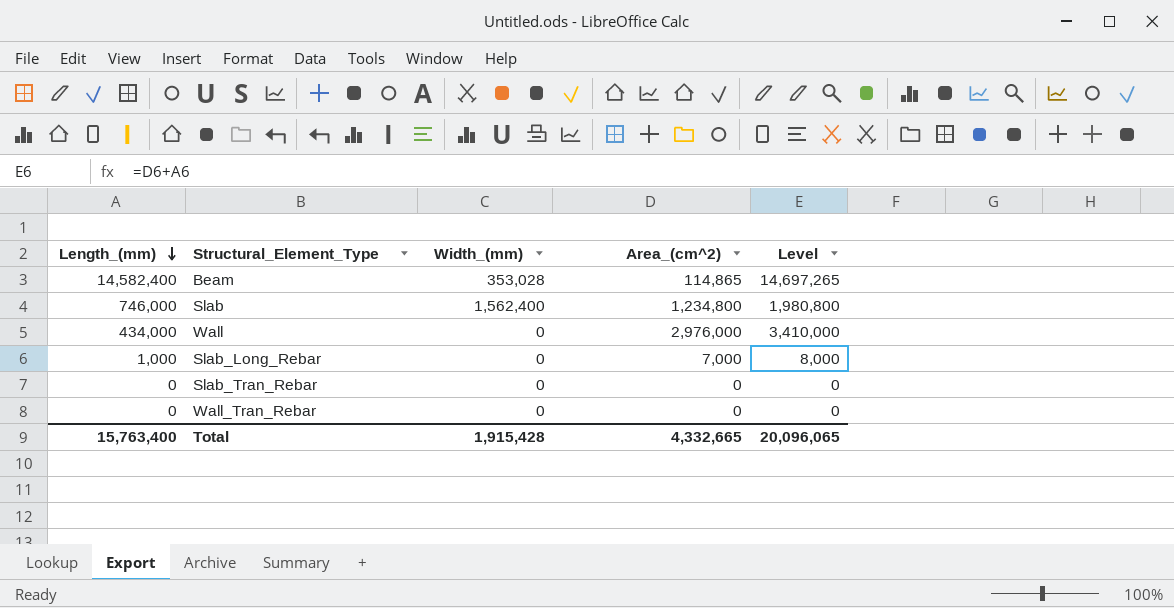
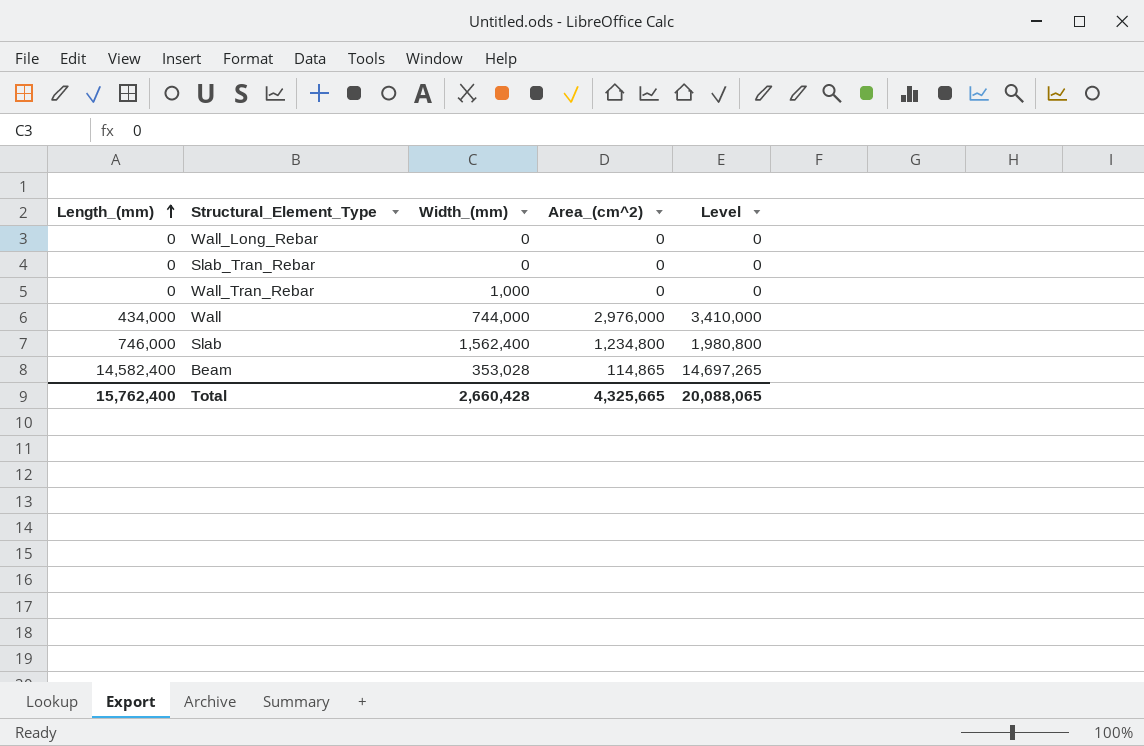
row order: Length_(mm) descending -> Length_(mm) ascending
row Slab_Long_Rebar: 1,000 | 0 | 7,000 | 8,000 -> none
row Wall_Long_Rebar: none -> 0 | 0 | 0 | 0
Wall_Tran_Rebar | Width_(mm): 0 -> 1,000
Wall | Width_(mm): 0 -> 744,000
Total | Length_(mm): 15,763,400 -> 15,762,400
Total | Width_(mm): 1,915,428 -> 2,660,428
Total | Area_(cm^2): 4,332,665 -> 4,325,665
Total | Level: 20,096,065 -> 20,088,065

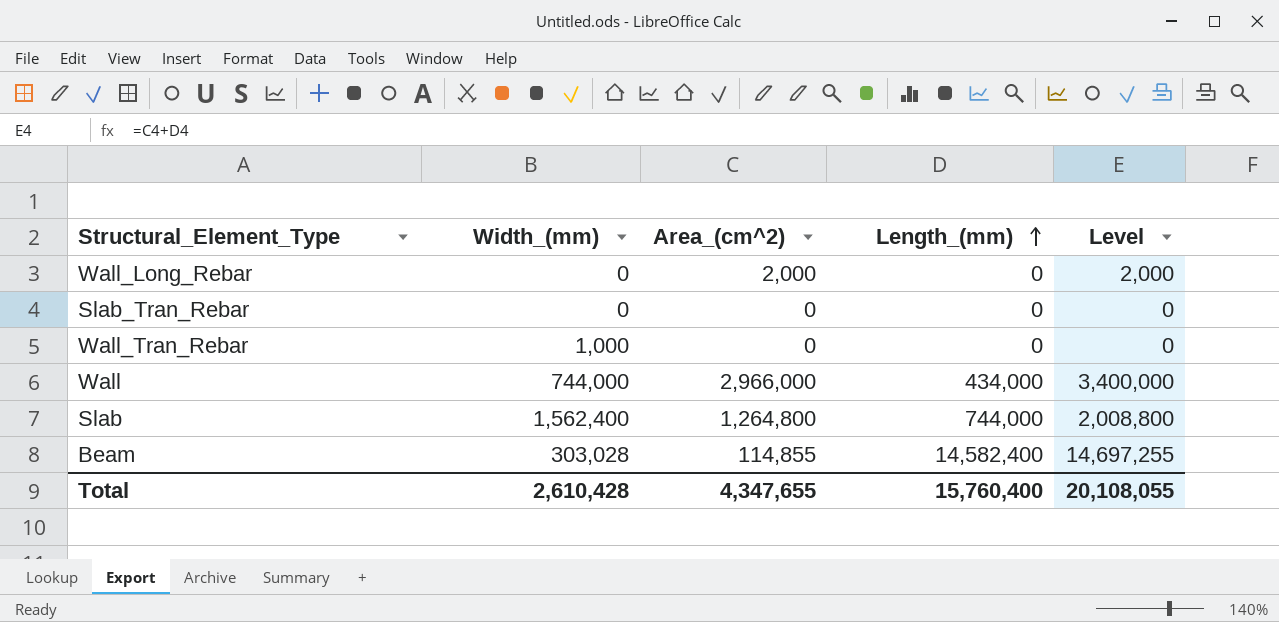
column Length_(mm) | position: 1 -> 4
Wall_Long_Rebar | Area_(cm^2): 0 -> 2,000
Wall_Long_Rebar | Level: 0 -> 2,000
Wall | Area_(cm^2): 2,976,000 -> 2,966,000
Wall | Level: 3,410,000 -> 3,400,000
Slab | Area_(cm^2): 1,234,800 -> 1,264,800
Slab | Length_(mm): 746,000 -> 744,000
Slab | Level: 1,980,800 -> 2,008,800
Beam | Width_(mm): 353,028 -> 303,028
Beam | Area_(cm^2): 114,865 -> 114,855
Beam | Level: 14,697,265 -> 14,697,255
Total | Width_(mm): 2,660,428 -> 2,610,428
Total | Area_(cm^2): 4,325,665 -> 4,347,655
Total | Length_(mm): 15,762,400 -> 15,760,400
Total | Level: 20,088,065 -> 20,108,055

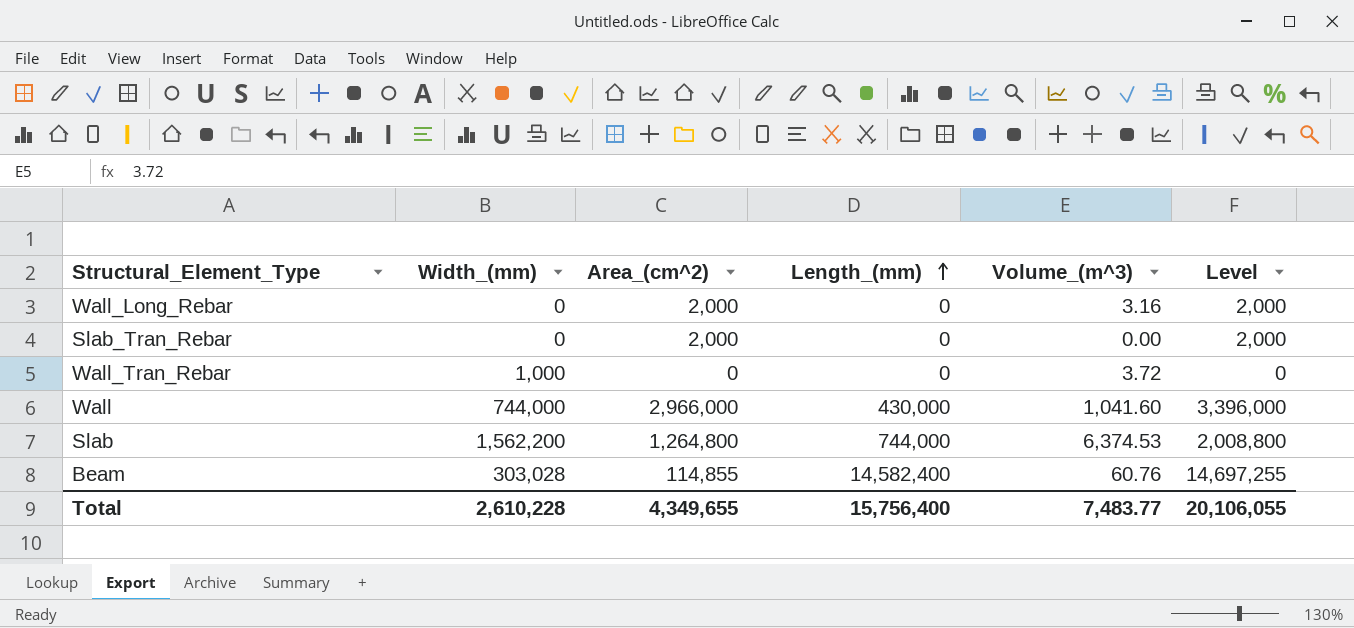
column Volume_(m^3) | position: none -> 5
Slab_Tran_Rebar | Area_(cm^2): 0 -> 2,000
Slab_Tran_Rebar | Level: 0 -> 2,000
Wall | Length_(mm): 434,000 -> 430,000
Wall | Level: 3,400,000 -> 3,396,000
Slab | Width_(mm): 1,562,400 -> 1,562,200
Total | Width_(mm): 2,610,428 -> 2,610,228
Total | Area_(cm^2): 4,347,655 -> 4,349,655
Total | Length_(mm): 15,760,400 -> 15,756,400
Total | Level: 20,108,055 -> 20,106,055

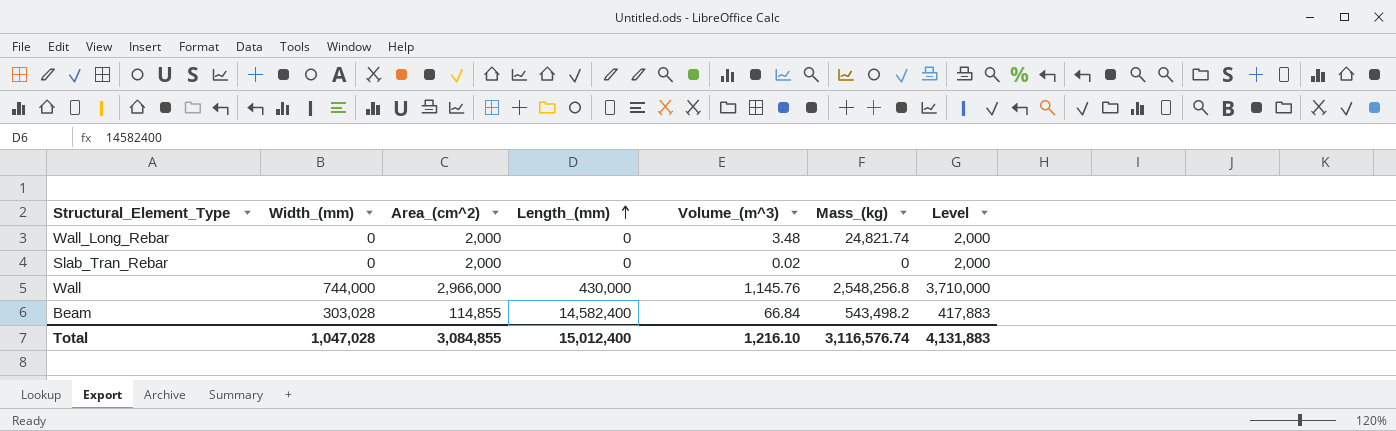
column Mass_(kg) | position: none -> 6
column Level | formula: [Area_(cm^2)] + [Length_(mm)] -> [Width_(mm)] + [Area_(cm^2)]
row Wall_Tran_Rebar: 1,000 | 0 | 0 | 3.72 | 0 -> none
row Slab: 1,562,200 | 1,264,800 | 744,000 | 6,374.53 | 2,008,800 -> none
Wall_Long_Rebar | Volume_(m^3): 3.16 -> 3.48
Slab_Tran_Rebar | Volume_(m^3): 0.00 -> 0.02
Wall | Volume_(m^3): 1,041.60 -> 1,145.76
Beam | Volume_(m^3): 60.76 -> 66.84
Total | Width_(mm): 2,610,228 -> 1,047,028
Total | Area_(cm^2): 4,349,655 -> 3,084,855
Total | Length_(mm): 15,756,400 -> 15,012,400
Total | Volume_(m^3): 7,483.77 -> 1,216.10
Total | Level: 20,106,055 -> 4,131,883

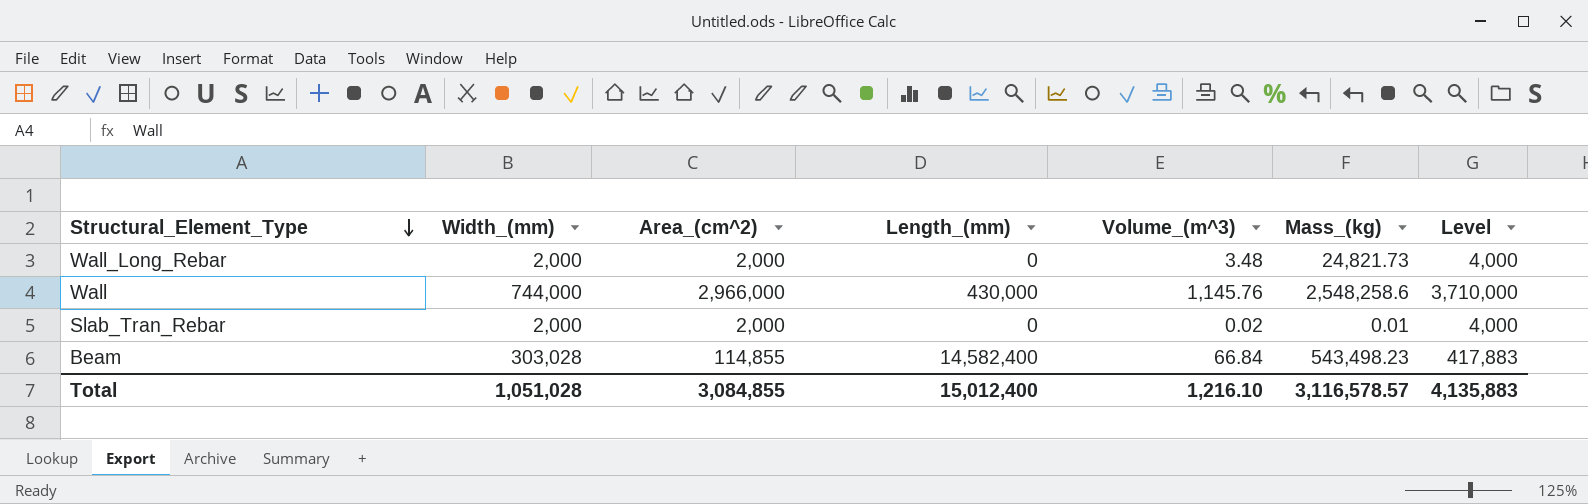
row order: Length_(mm) ascending -> Structural_Element_Type descending
Wall_Long_Rebar | Width_(mm): 0 -> 2,000
Wall_Long_Rebar | Mass_(kg): 24,821.74 -> 24,821.73
Wall_Long_Rebar | Level: 2,000 -> 4,000
Wall | Mass_(kg): 2,548,256.8 -> 2,548,258.6
Slab_Tran_Rebar | Width_(mm): 0 -> 2,000
Slab_Tran_Rebar | Mass_(kg): 0 -> 0.01
Slab_Tran_Rebar | Level: 2,000 -> 4,000
Beam | Mass_(kg): 543,498.2 -> 543,498.23
Total | Width_(mm): 1,047,028 -> 1,051,028
Total | Mass_(kg): 3,116,576.74 -> 3,116,578.57
Total | Level: 4,131,883 -> 4,135,883

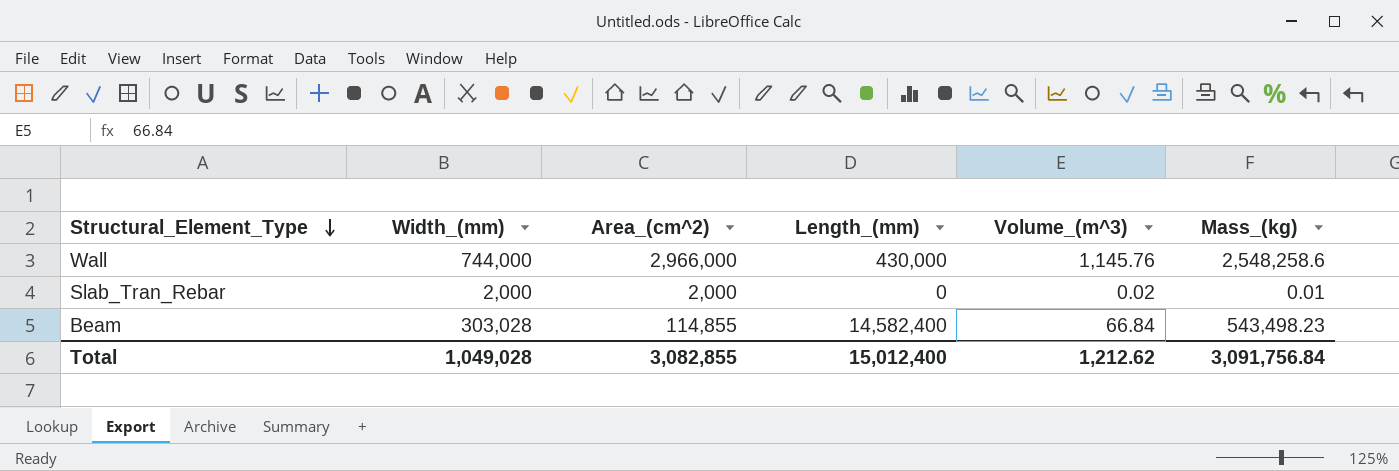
column Level | formula: [Width_(mm)] + [Area_(cm^2)] -> none
row Wall_Long_Rebar: 2,000 | 2,000 | 0 | 3.48 | 24,821.73 | 4,000 -> none
Total | Width_(mm): 1,051,028 -> 1,049,028
Total | Area_(cm^2): 3,084,855 -> 3,082,855
Total | Volume_(m^3): 1,216.10 -> 1,212.62
Total | Mass_(kg): 3,116,578.57 -> 3,091,756.84

